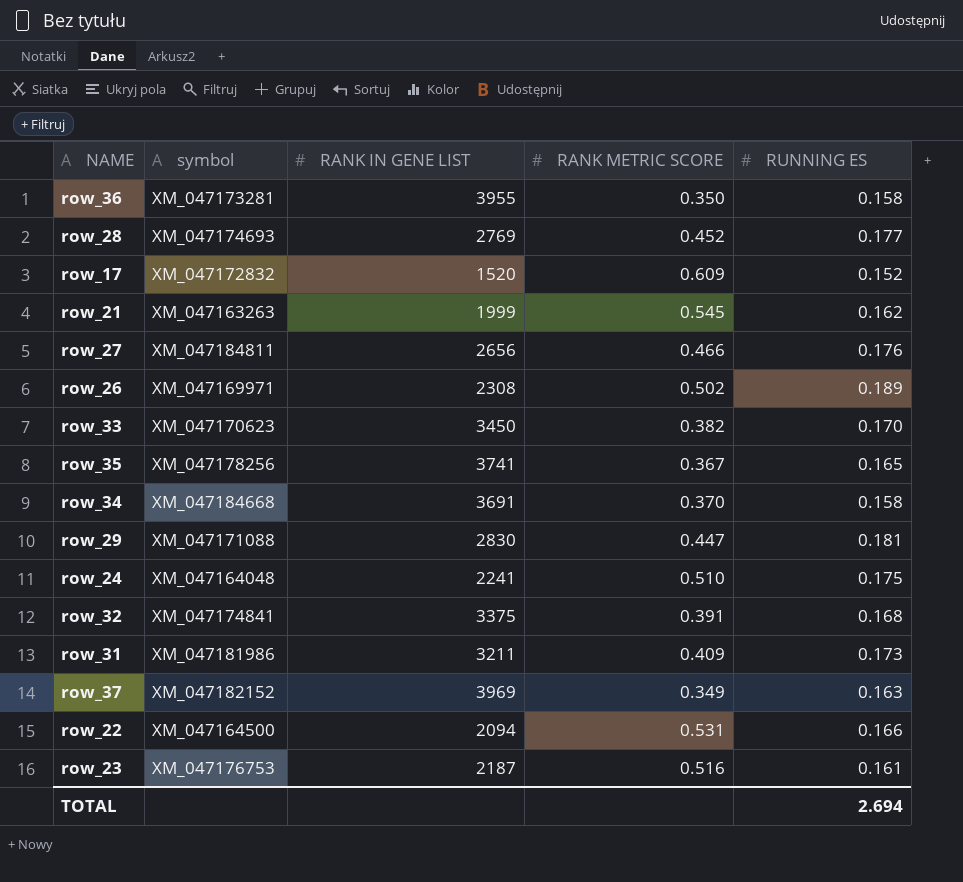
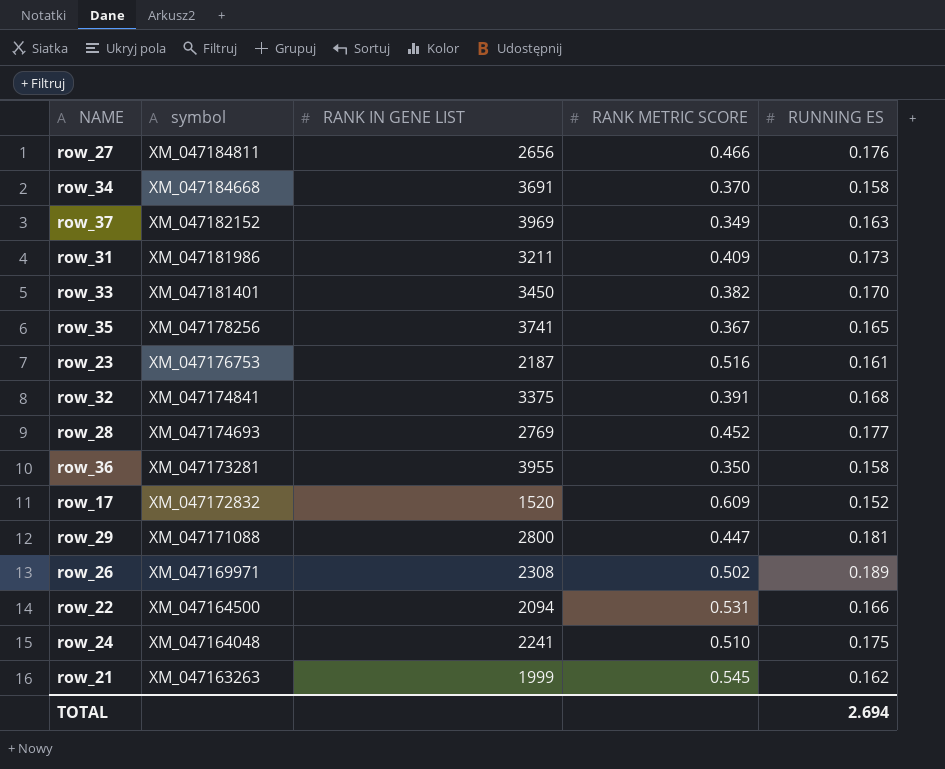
row order: none -> symbol descending
row_33 | symbol: XM_047170623 -> XM_047181401
row_29 | RANK IN GENE LIST: 2830 -> 2800

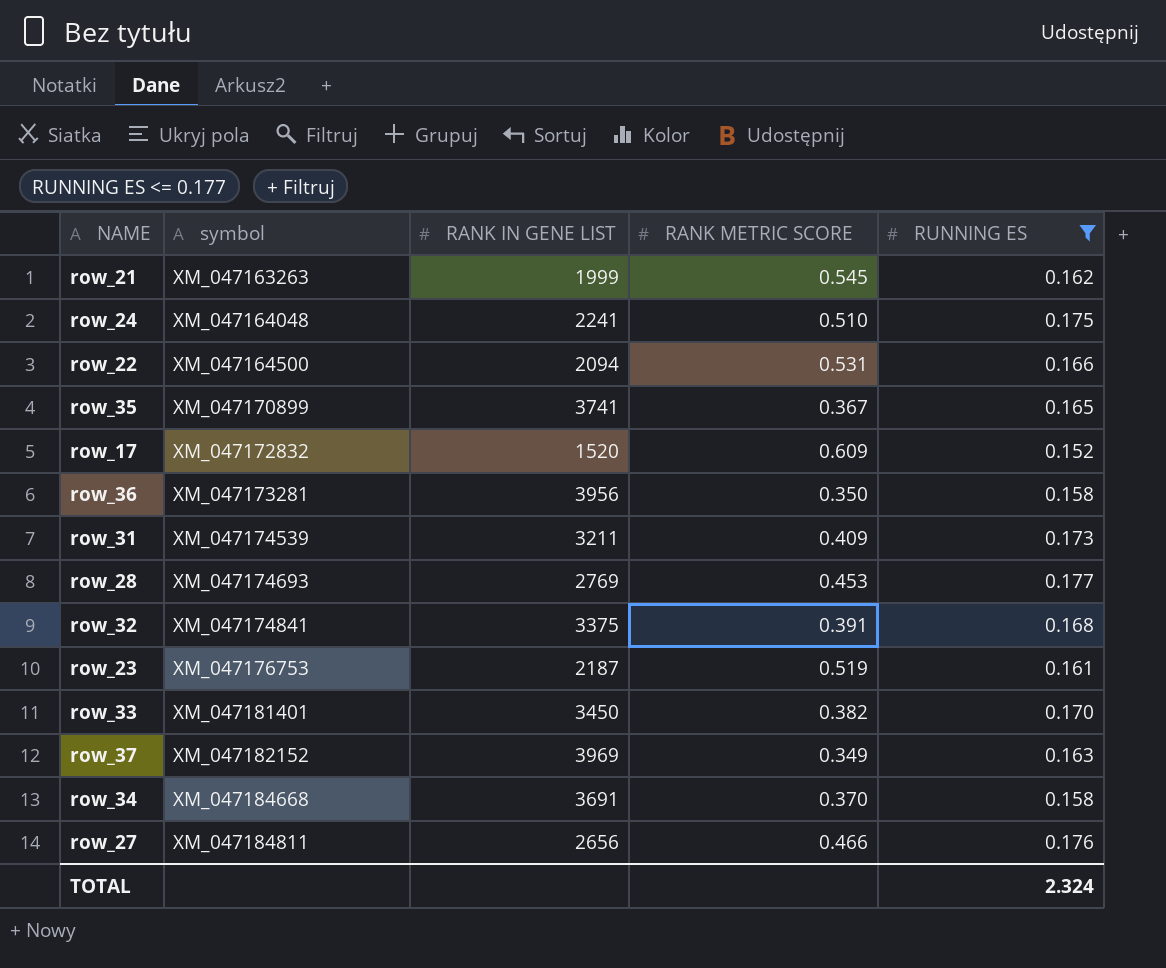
filter: none -> RUNNING ES <= 0.177
row order: symbol descending -> symbol ascending
row_35 | symbol: XM_047178256 -> XM_047170899
row_36 | RANK IN GENE LIST: 3955 -> 3956
row_31 | symbol: XM_047181986 -> XM_047174539
row_28 | RANK METRIC SCORE: 0.452 -> 0.453
row_23 | RANK METRIC SCORE: 0.516 -> 0.519
TOTAL | RUNNING ES: 2.694 -> 2.324

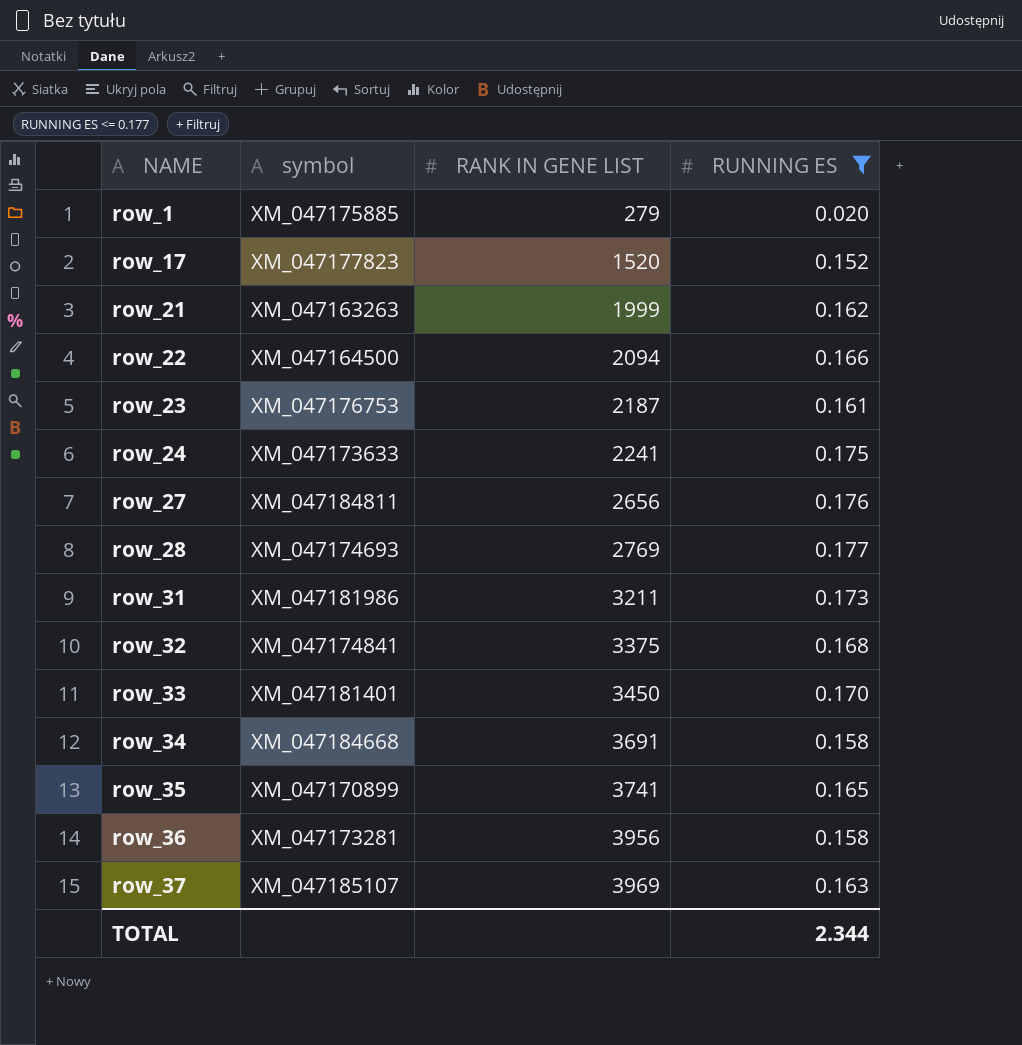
row order: symbol ascending -> NAME ascending
column RANK METRIC SCORE | position: 4 -> none
row row_1: none -> XM_047175885 | 279 | 0.020
row_17 | symbol: XM_047172832 -> XM_047177823
row_24 | symbol: XM_047164048 -> XM_047173633
row_31 | symbol: XM_047174539 -> XM_047181986
row_37 | symbol: XM_047182152 -> XM_047185107
TOTAL | RUNNING ES: 2.324 -> 2.344

